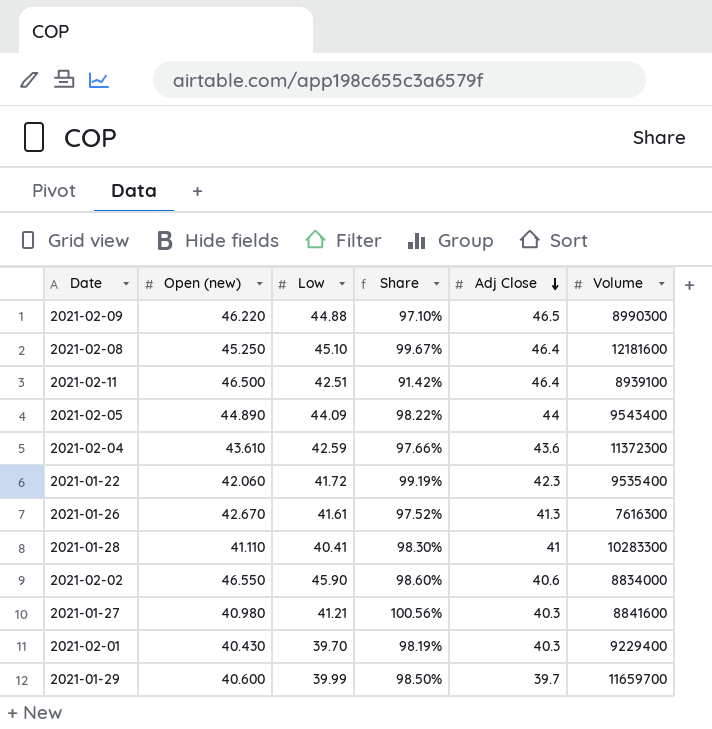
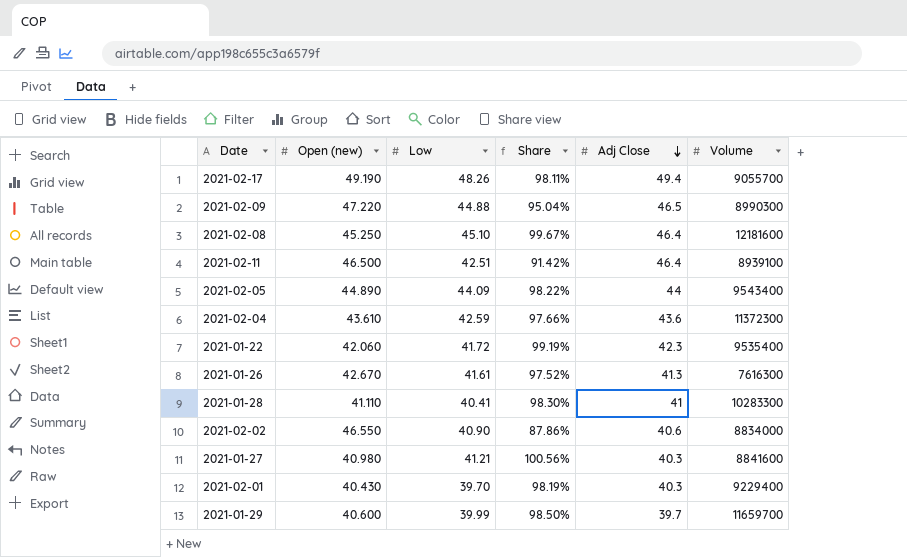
row 2021-02-17: none -> 49.190 | 48.26 | 98.11% | 49.4 | 9055700
2021-02-09 | Open (new): 46.220 -> 47.220
2021-02-09 | Share: 97.10% -> 95.04%
2021-02-02 | Low: 45.90 -> 40.90
2021-02-02 | Share: 98.60% -> 87.86%

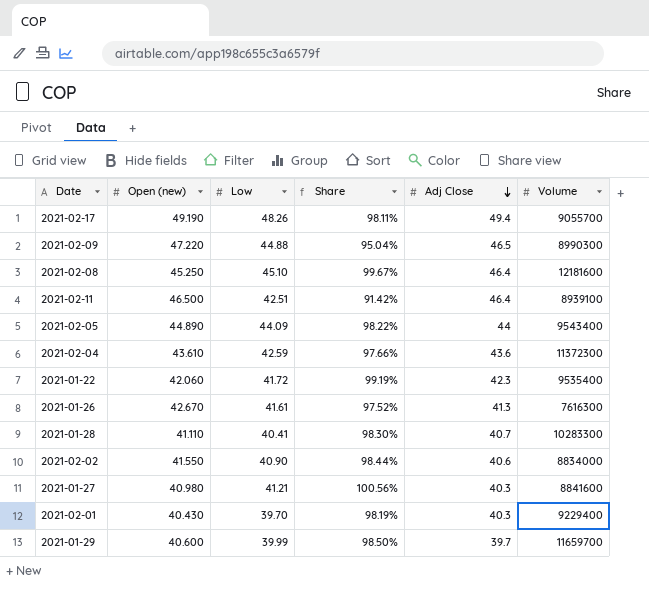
2021-01-28 | Adj Close: 41 -> 40.7
2021-02-02 | Open (new): 46.550 -> 41.550
2021-02-02 | Share: 87.86% -> 98.44%

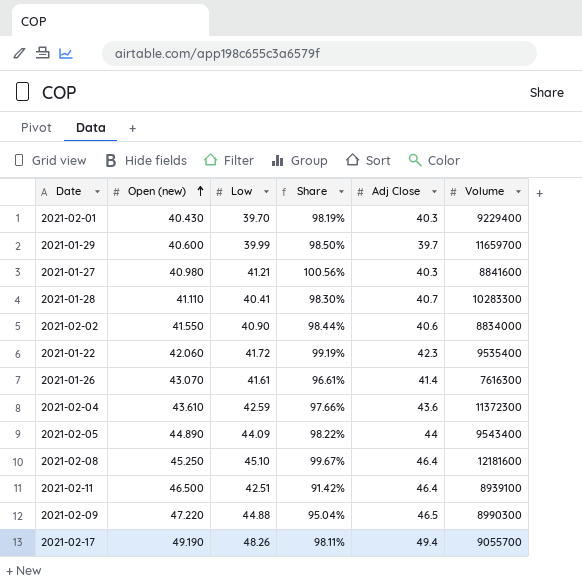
row order: Adj Close descending -> Open (new) ascending
2021-01-26 | Open (new): 42.670 -> 43.070
2021-01-26 | Share: 97.52% -> 96.61%
2021-01-26 | Adj Close: 41.3 -> 41.4

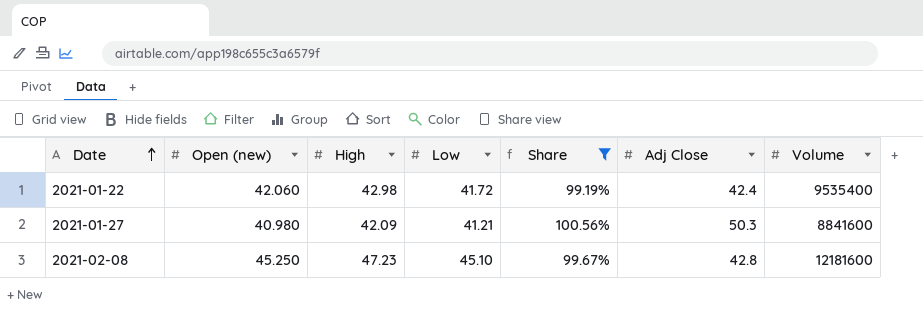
filter: none -> Share >= 99.19%
row order: Open (new) ascending -> Date ascending
column High | position: none -> 3
2021-01-22 | Adj Close: 42.3 -> 42.4
2021-01-27 | Adj Close: 40.3 -> 50.3
2021-02-08 | Adj Close: 46.4 -> 42.8

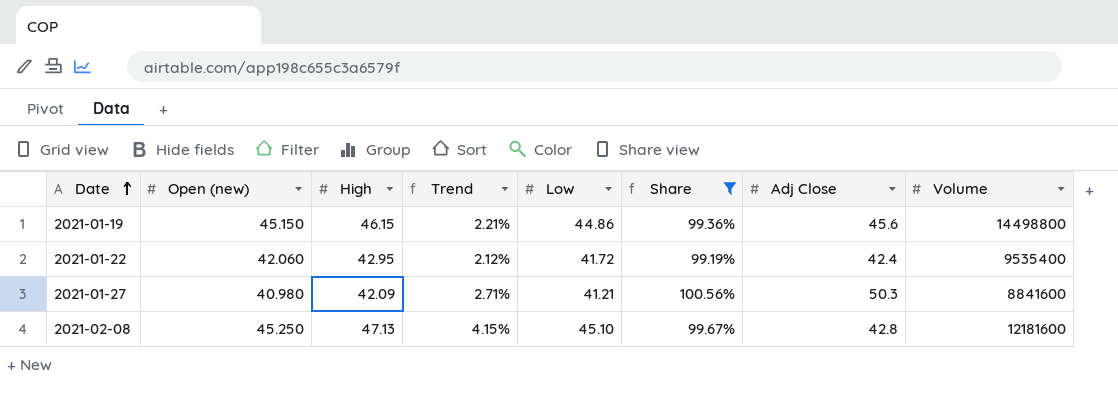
column Trend | formula: none -> ([High] - [Open (new)]) / [Open (new)]
row 2021-01-19: none -> 45.150 | 46.15 | 2.21% | 44.86 | 99.36% | 45.6 | 14498800
2021-01-22 | High: 42.98 -> 42.95
2021-02-08 | High: 47.23 -> 47.13

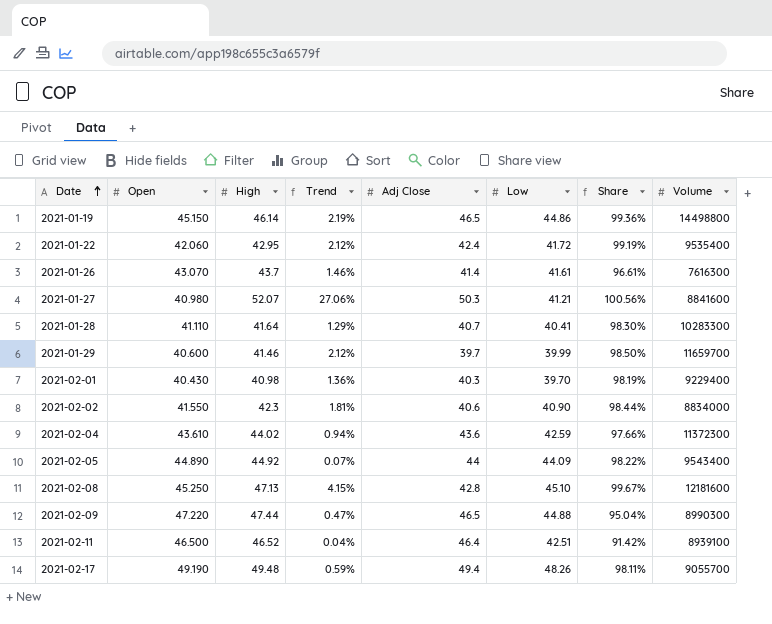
filter: Share >= 99.19% -> none
column name: Open (new) -> Open
column Adj Close | position: 7 -> 5
2021-01-19 | High: 46.15 -> 46.14
2021-01-19 | Trend: 2.21% -> 2.19%
2021-01-19 | Adj Close: 45.6 -> 46.5
2021-01-27 | High: 42.09 -> 52.07
2021-01-27 | Trend: 2.71% -> 27.06%

